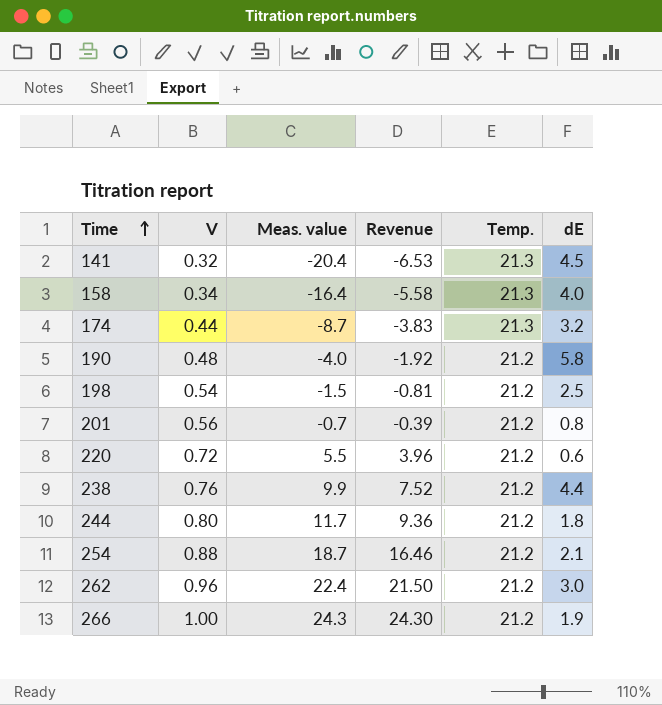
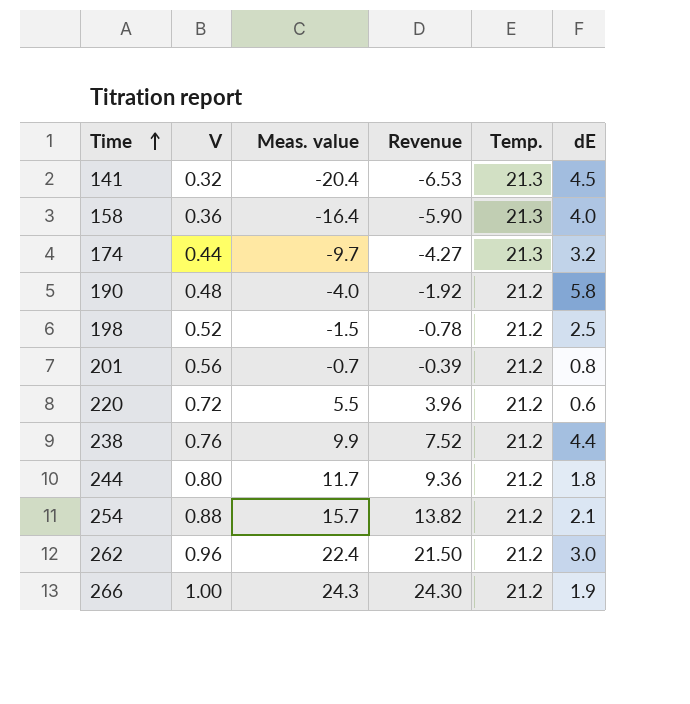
158 | V: 0.34 -> 0.36
158 | Revenue: -5.58 -> -5.90
174 | Meas. value: -8.7 -> -9.7
174 | Revenue: -3.83 -> -4.27
198 | V: 0.54 -> 0.52
198 | Revenue: -0.81 -> -0.78
254 | Meas. value: 18.7 -> 15.7
254 | Revenue: 16.46 -> 13.82

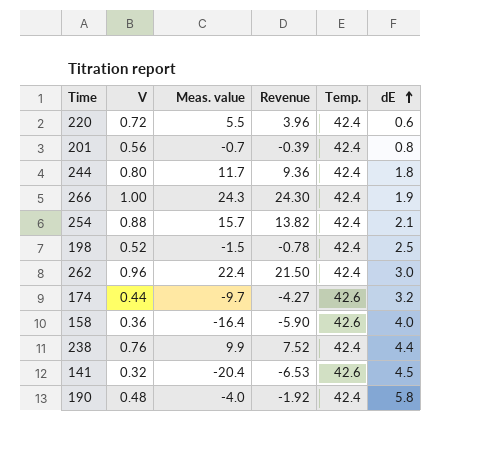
row order: Time ascending -> dE ascending
220 | Temp.: 21.2 -> 42.4
201 | Temp.: 21.2 -> 42.4
244 | Temp.: 21.2 -> 42.4
266 | Temp.: 21.2 -> 42.4
254 | Temp.: 21.2 -> 42.4
198 | Temp.: 21.2 -> 42.4
262 | Temp.: 21.2 -> 42.4
174 | Temp.: 21.3 -> 42.6
158 | Temp.: 21.3 -> 42.6
238 | Temp.: 21.2 -> 42.4
141 | Temp.: 21.3 -> 42.6
190 | Temp.: 21.2 -> 42.4

